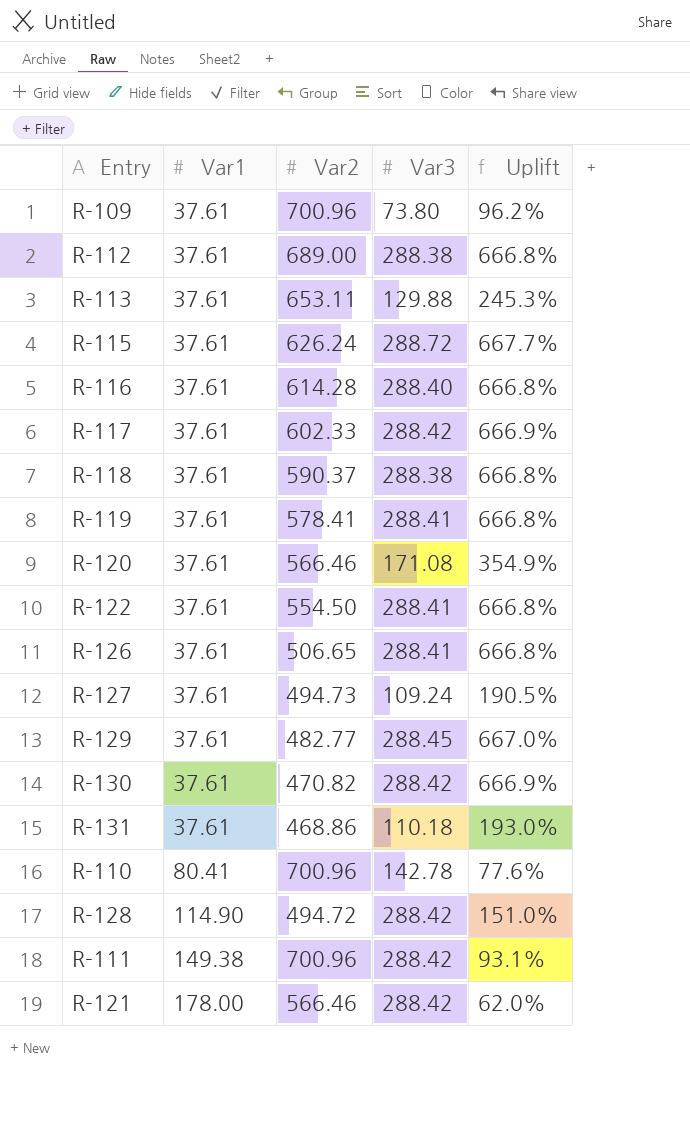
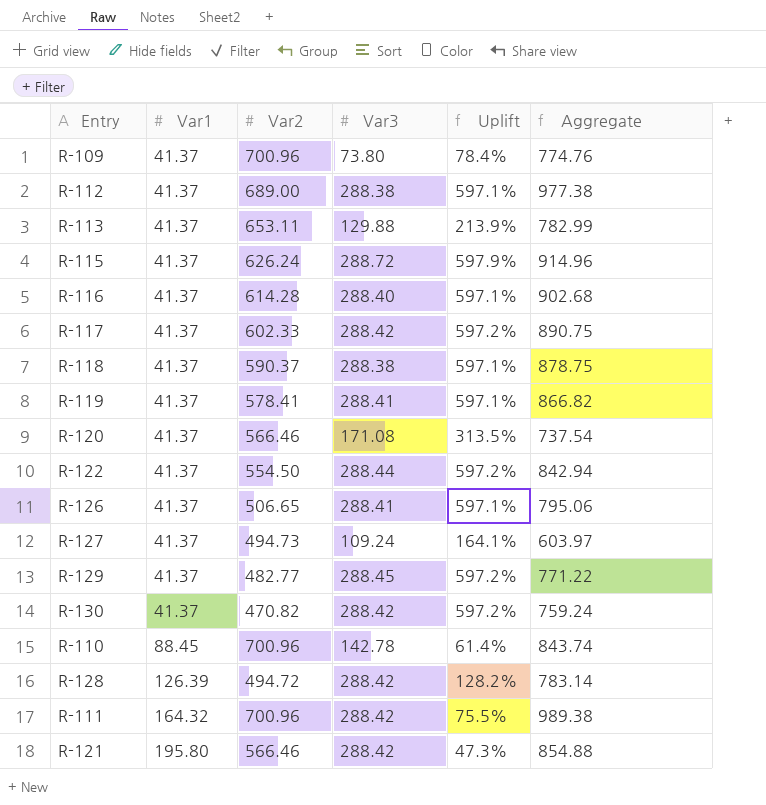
column Aggregate | formula: none -> [Var2] + [Var3]
row R-131: 37.61 | 468.86 | 110.18 | 193.0% -> none
R-109 | Var1: 37.61 -> 41.37
R-109 | Uplift: 96.2% -> 78.4%
R-112 | Var1: 37.61 -> 41.37
R-112 | Uplift: 666.8% -> 597.1%
R-113 | Var1: 37.61 -> 41.37
R-113 | Uplift: 245.3% -> 213.9%
R-115 | Var1: 37.61 -> 41.37
R-115 | Uplift: 667.7% -> 597.9%
R-116 | Var1: 37.61 -> 41.37
R-116 | Uplift: 666.8% -> 597.1%
R-117 | Var1: 37.61 -> 41.37
R-117 | Uplift: 666.9% -> 597.2%
R-118 | Var1: 37.61 -> 41.37
R-118 | Uplift: 666.8% -> 597.1%
R-119 | Var1: 37.61 -> 41.37
R-119 | Uplift: 666.8% -> 597.1%
R-120 | Var1: 37.61 -> 41.37
R-120 | Uplift: 354.9% -> 313.5%
R-122 | Var1: 37.61 -> 41.37
R-122 | Var3: 288.41 -> 288.44
R-122 | Uplift: 666.8% -> 597.2%
R-126 | Var1: 37.61 -> 41.37
R-126 | Uplift: 666.8% -> 597.1%
R-127 | Var1: 37.61 -> 41.37
R-127 | Uplift: 190.5% -> 164.1%
R-129 | Var1: 37.61 -> 41.37
R-129 | Uplift: 667.0% -> 597.2%
R-130 | Var1: 37.61 -> 41.37
R-130 | Uplift: 666.9% -> 597.2%
R-110 | Var1: 80.41 -> 88.45
R-110 | Uplift: 77.6% -> 61.4%
R-128 | Var1: 114.90 -> 126.39
R-128 | Uplift: 151.0% -> 128.2%
R-111 | Var1: 149.38 -> 164.32
R-111 | Uplift: 93.1% -> 75.5%
R-121 | Var1: 178.00 -> 195.80
R-121 | Uplift: 62.0% -> 47.3%

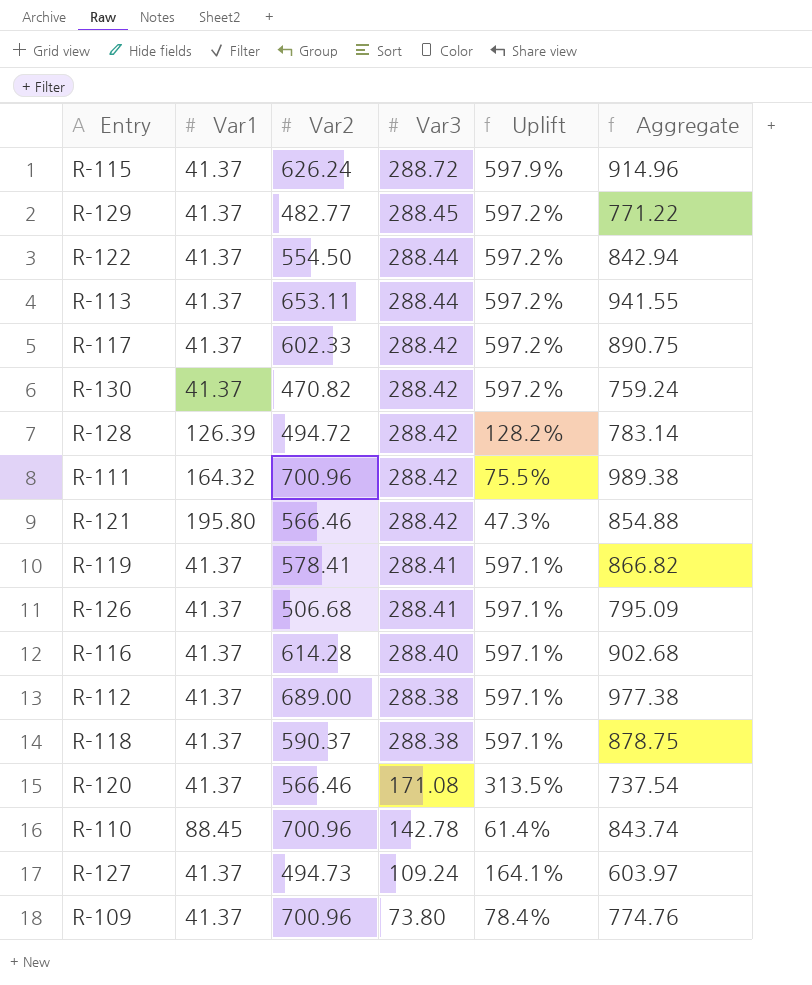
row order: Var1 ascending -> Var3 descending
R-113 | Var3: 129.88 -> 288.44
R-113 | Uplift: 213.9% -> 597.2%
R-113 | Aggregate: 782.99 -> 941.55
R-126 | Var2: 506.65 -> 506.68
R-126 | Aggregate: 795.06 -> 795.09

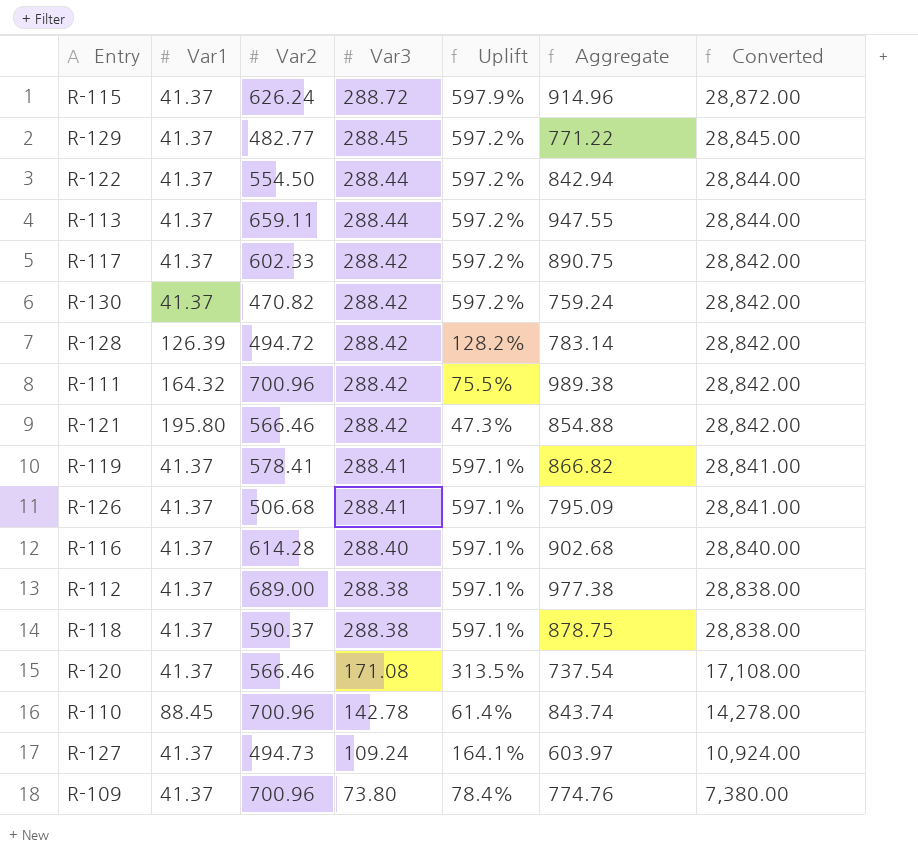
column Converted | formula: none -> [Var3] * 100
R-113 | Var2: 653.11 -> 659.11
R-113 | Aggregate: 941.55 -> 947.55

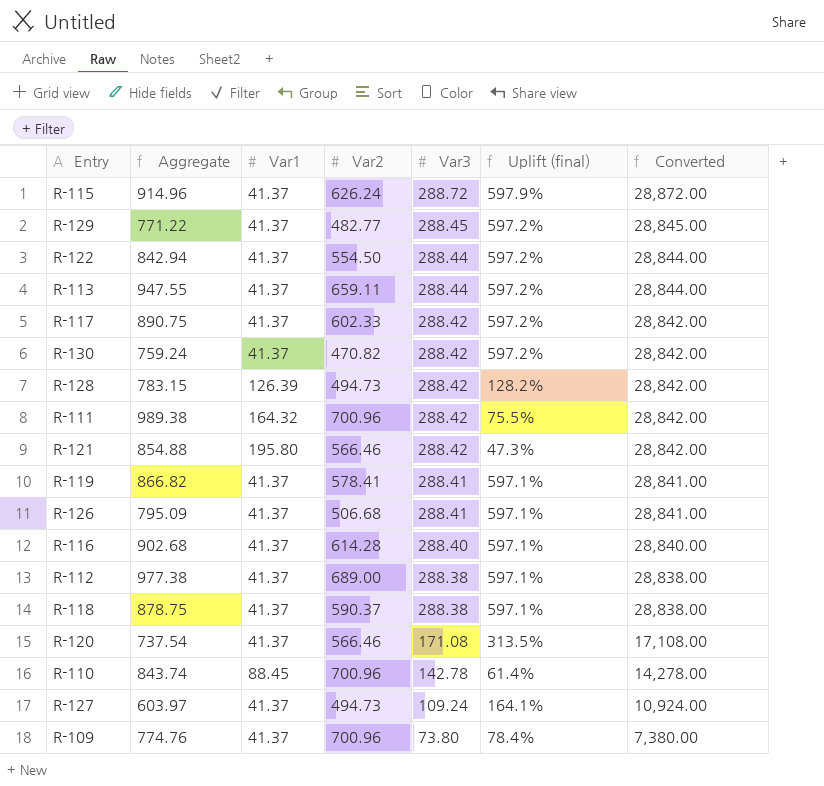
column Aggregate | position: 6 -> 2
column name: Uplift -> Uplift (final)
R-128 | Aggregate: 783.14 -> 783.15
R-128 | Var2: 494.72 -> 494.73

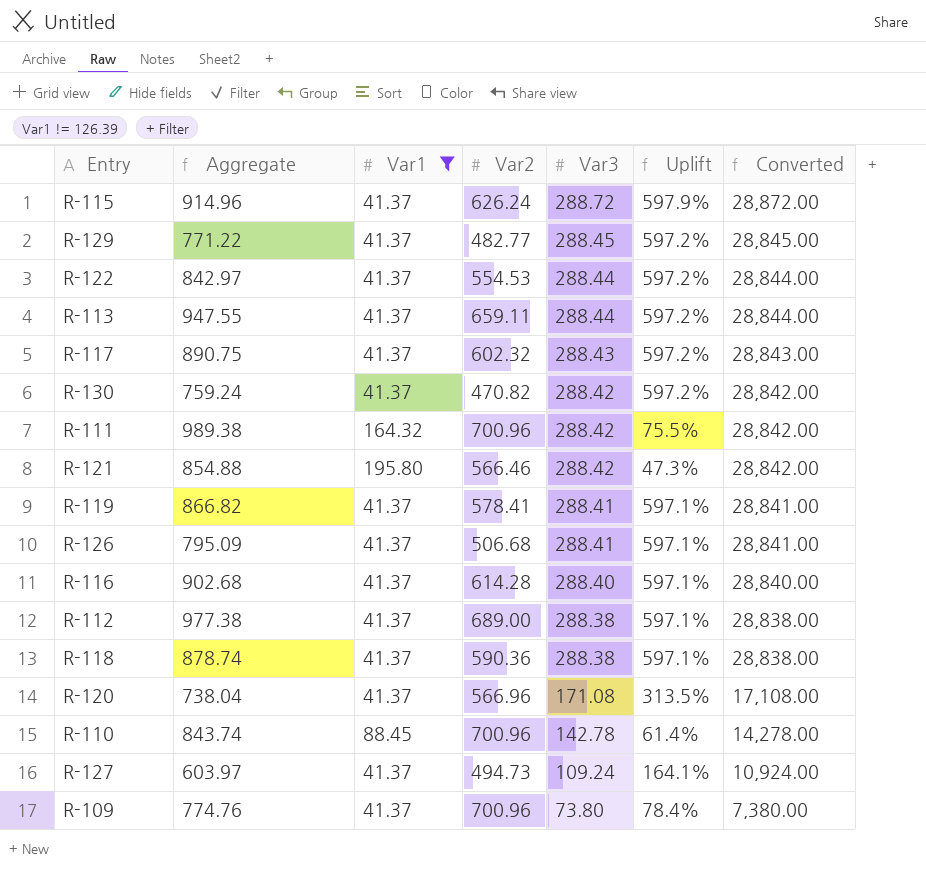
filter: none -> Var1 != 126.39
column name: Uplift (final) -> Uplift
R-122 | Aggregate: 842.94 -> 842.97
R-122 | Var2: 554.50 -> 554.53
R-117 | Var2: 602.33 -> 602.32
R-117 | Var3: 288.42 -> 288.43
R-117 | Converted: 28,842.00 -> 28,843.00
R-118 | Aggregate: 878.75 -> 878.74
R-118 | Var2: 590.37 -> 590.36
R-120 | Aggregate: 737.54 -> 738.04
R-120 | Var2: 566.46 -> 566.96

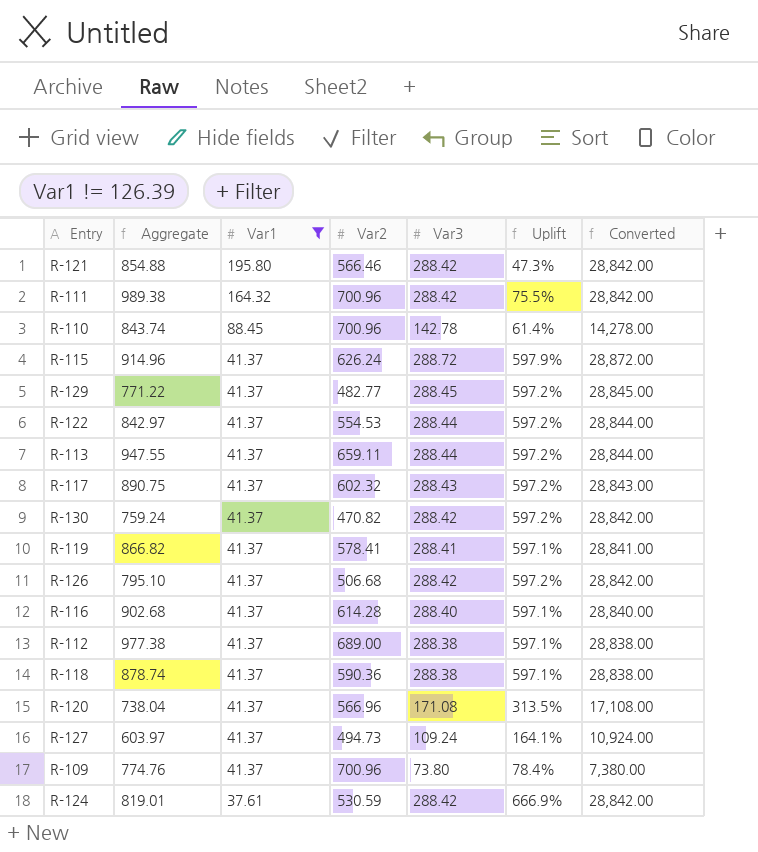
row order: Var3 descending -> Var1 descending
R-126 | Aggregate: 795.09 -> 795.10
R-126 | Var3: 288.41 -> 288.42
R-126 | Uplift: 597.1% -> 597.2%
R-126 | Converted: 28,841.00 -> 28,842.00
row R-124: none -> 819.01 | 37.61 | 530.59 | 288.42 | 666.9% | 28,842.00

